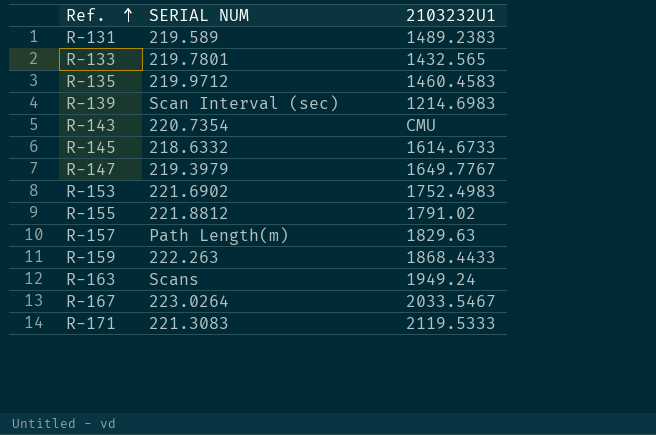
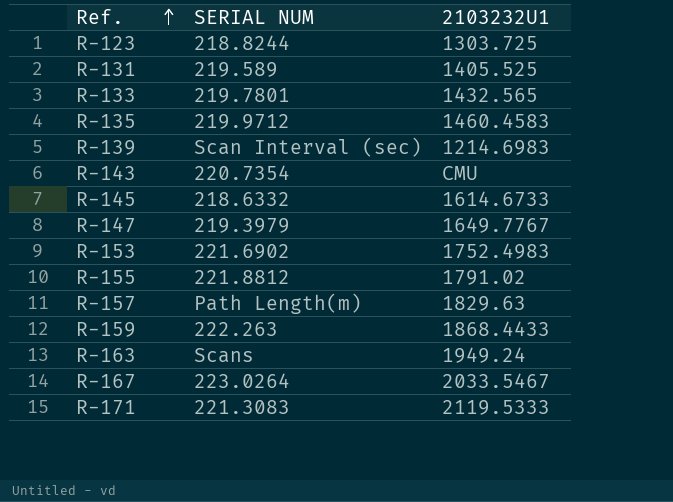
row R-123: none -> 218.8244 | 1303.725
R-131 | 2103232U1: 1489.2383 -> 1405.525

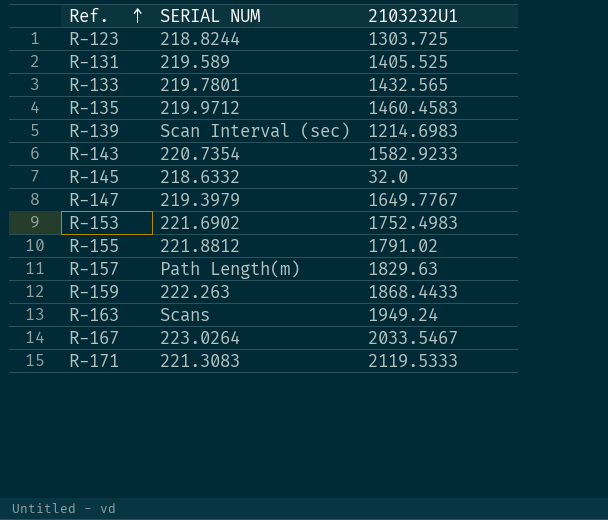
R-143 | 2103232U1: CMU -> 1582.9233
R-145 | 2103232U1: 1614.6733 -> 32.0

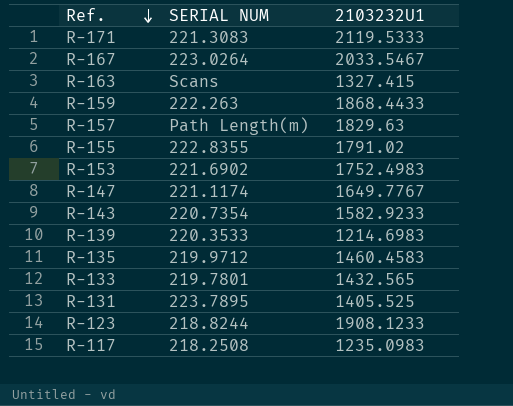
row order: Ref. ascending -> Ref. descending
row R-145: 218.6332 | 32.0 -> none
R-163 | 2103232U1: 1949.24 -> 1327.415
R-155 | SERIAL NUM: 221.8812 -> 222.8355
R-147 | SERIAL NUM: 219.3979 -> 221.1174
R-139 | SERIAL NUM: Scan Interval (sec) -> 220.3533
R-131 | SERIAL NUM: 219.589 -> 223.7895
R-123 | 2103232U1: 1303.725 -> 1908.1233
row R-117: none -> 218.2508 | 1235.0983

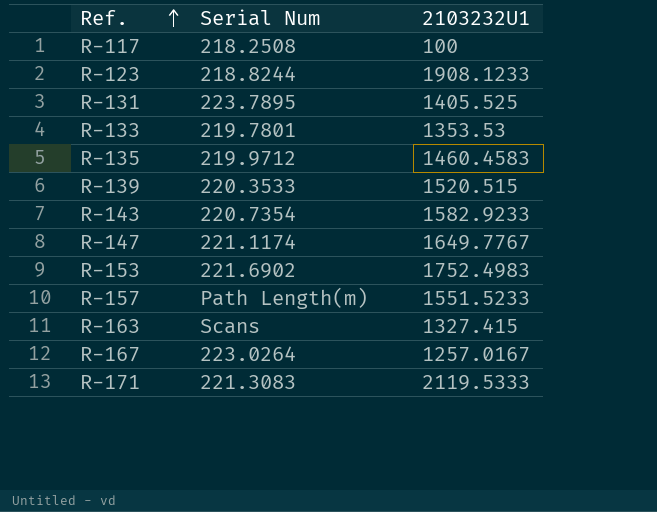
row order: Ref. descending -> Ref. ascending
column name: SERIAL NUM -> Serial Num
row R-159: 222.263 | 1868.4433 -> none
row R-155: 222.8355 | 1791.02 -> none
R-117 | 2103232U1: 1235.0983 -> 100
R-133 | 2103232U1: 1432.565 -> 1353.53
R-139 | 2103232U1: 1214.6983 -> 1520.515
R-157 | 2103232U1: 1829.63 -> 1551.5233
R-167 | 2103232U1: 2033.5467 -> 1257.0167

